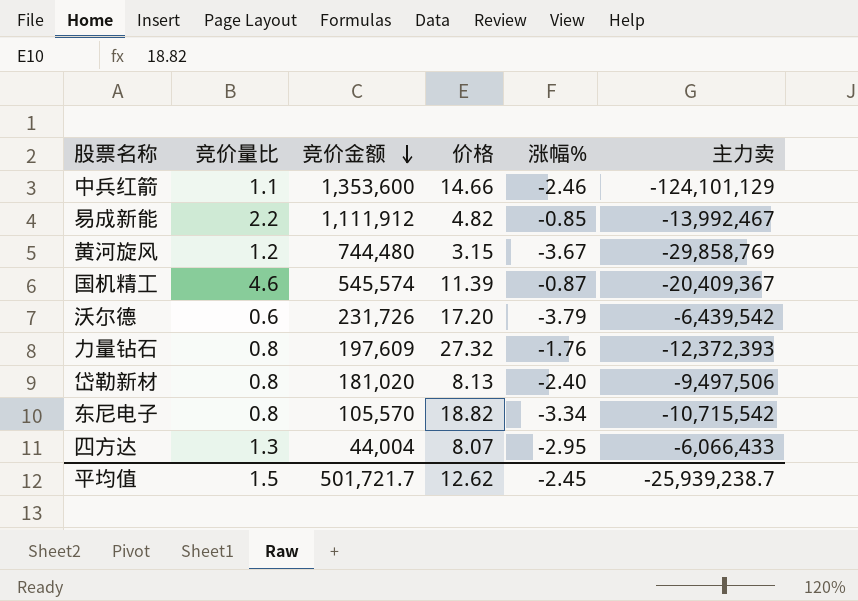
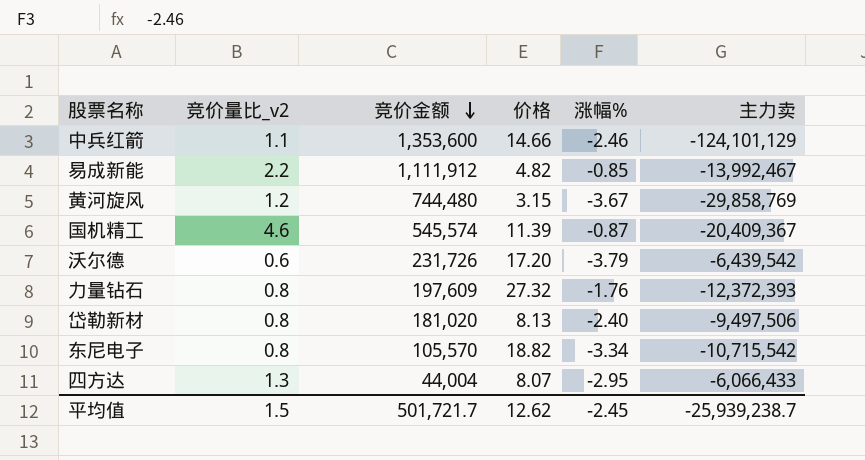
column name: 竞价量比 -> 竞价量比_v2

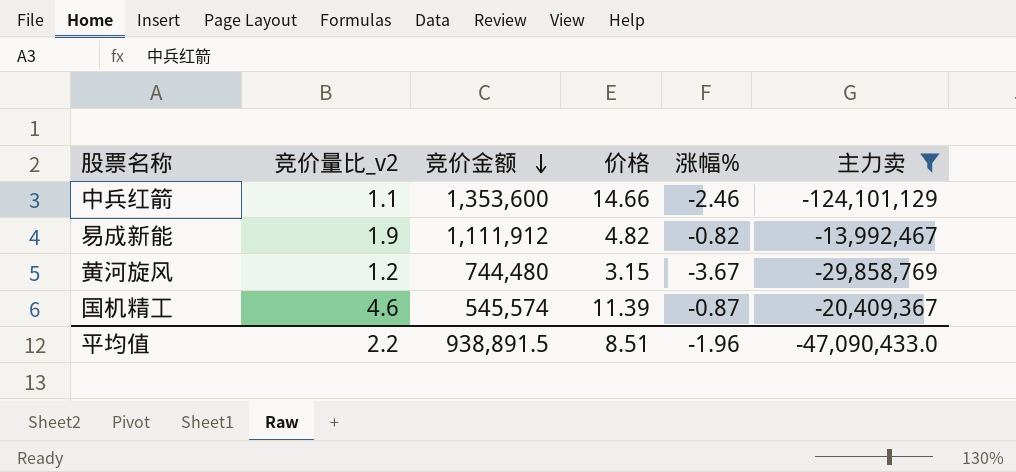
filter: none -> 主力卖 <= -13,992,467
易成新能 | 竞价量比_v2: 2.2 -> 1.9
易成新能 | 涨幅%: -0.85 -> -0.82
平均值 | 竞价量比_v2: 1.5 -> 2.2
平均值 | 竞价金额: 501,721.7 -> 938,891.5
平均值 | 价格: 12.62 -> 8.51
平均值 | 涨幅%: -2.45 -> -1.96
平均值 | 主力卖: -25,939,238.7 -> -47,090,433.0

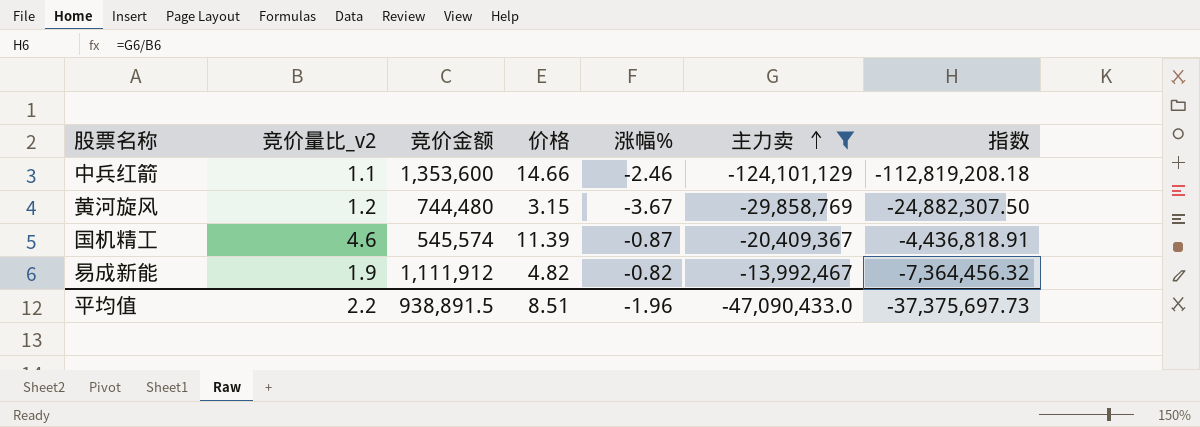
row order: 竞价金额 descending -> 主力卖 ascending
column 指数 | formula: none -> [主力卖] / [竞价量比_v2]

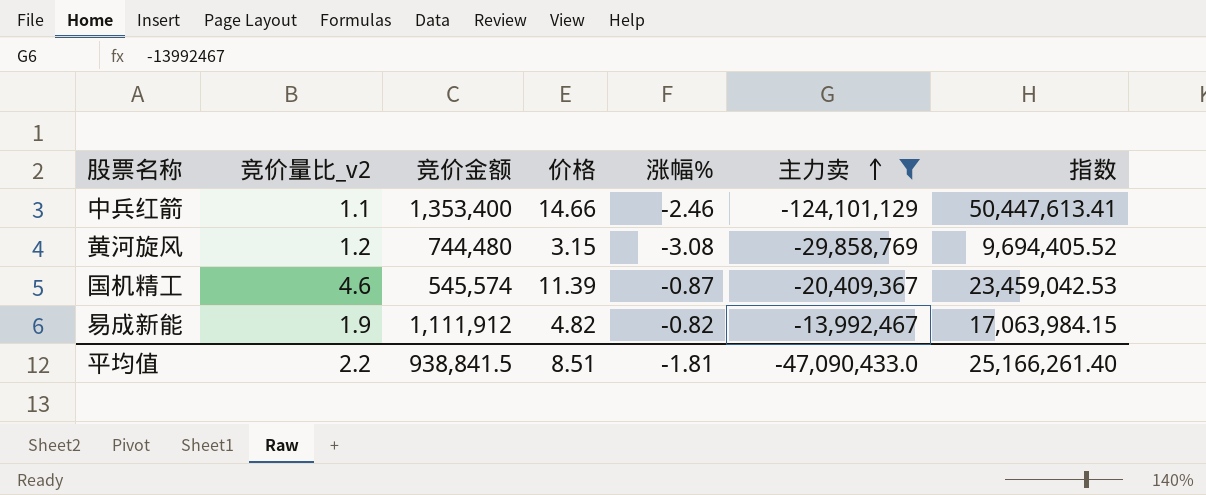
column 指数 | formula: [主力卖] / [竞价量比_v2] -> [主力卖] / [涨幅%]
中兵红箭 | 竞价金额: 1,353,600 -> 1,353,400
黄河旋风 | 涨幅%: -3.67 -> -3.08
平均值 | 竞价金额: 938,891.5 -> 938,841.5
平均值 | 涨幅%: -1.96 -> -1.81
平均值 | 指数: -37,375,697.73 -> 25,166,261.40

